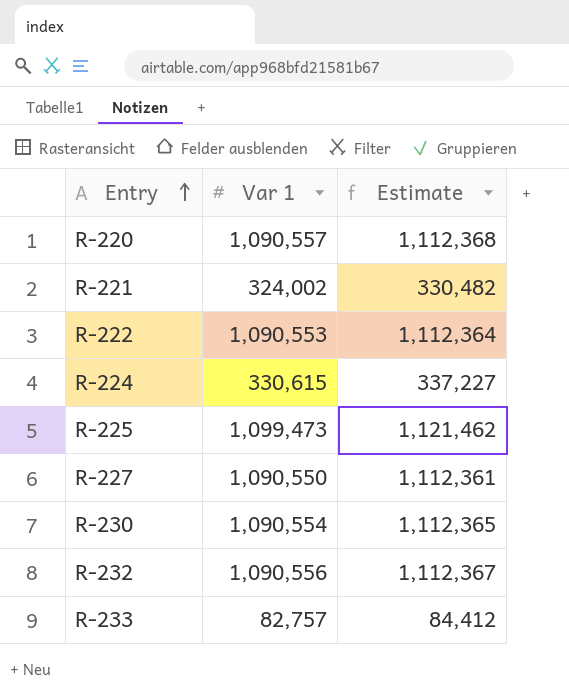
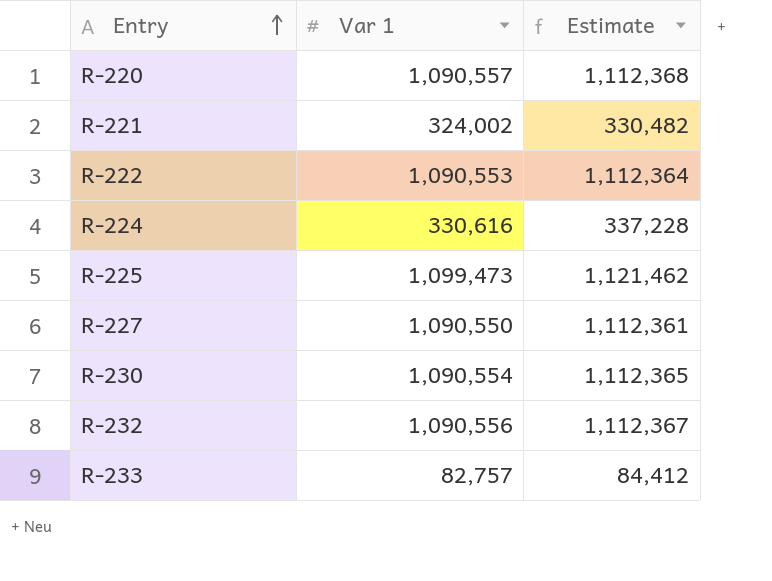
R-224 | Var 1: 330,615 -> 330,616
R-224 | Estimate: 337,227 -> 337,228

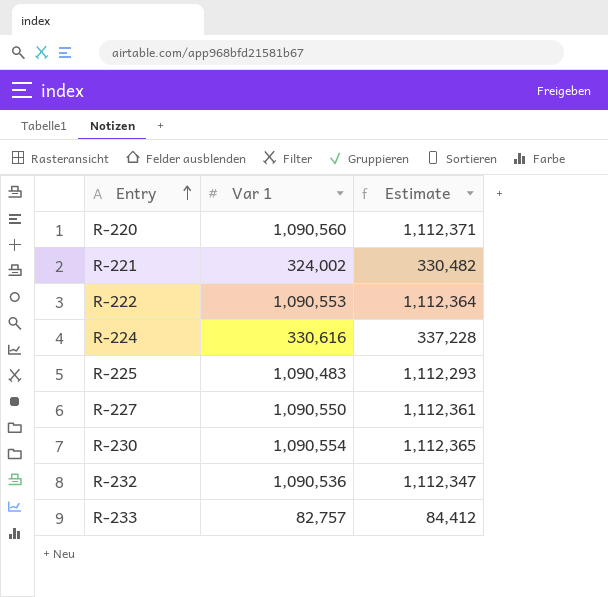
R-220 | Var 1: 1,090,557 -> 1,090,560
R-220 | Estimate: 1,112,368 -> 1,112,371
R-225 | Var 1: 1,099,473 -> 1,090,483
R-225 | Estimate: 1,121,462 -> 1,112,293
R-232 | Var 1: 1,090,556 -> 1,090,536
R-232 | Estimate: 1,112,367 -> 1,112,347

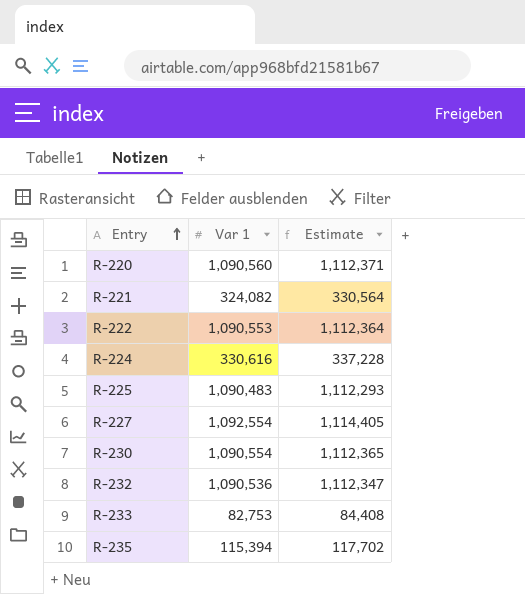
R-221 | Var 1: 324,002 -> 324,082
R-221 | Estimate: 330,482 -> 330,564
R-227 | Var 1: 1,090,550 -> 1,092,554
R-227 | Estimate: 1,112,361 -> 1,114,405
R-233 | Var 1: 82,757 -> 82,753
R-233 | Estimate: 84,412 -> 84,408
row R-235: none -> 115,394 | 117,702

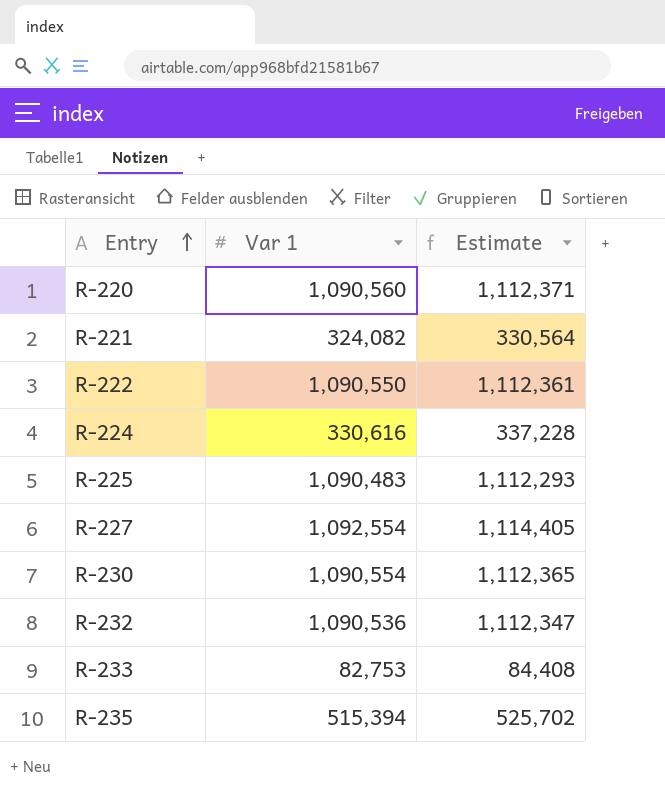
R-222 | Var 1: 1,090,553 -> 1,090,550
R-222 | Estimate: 1,112,364 -> 1,112,361
R-235 | Var 1: 115,394 -> 515,394
R-235 | Estimate: 117,702 -> 525,702

